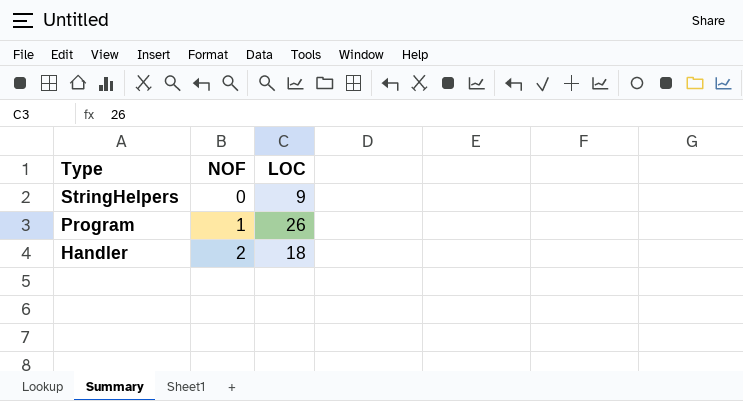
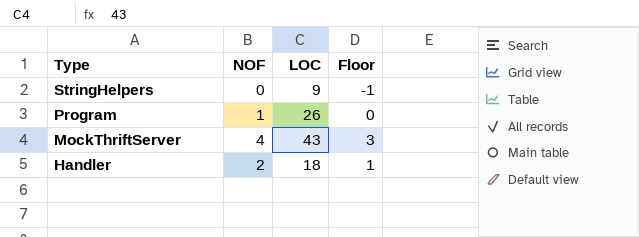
column Floor | formula: none -> [NOF] - 1
row MockThriftServer: none -> 4 | 43 | 3

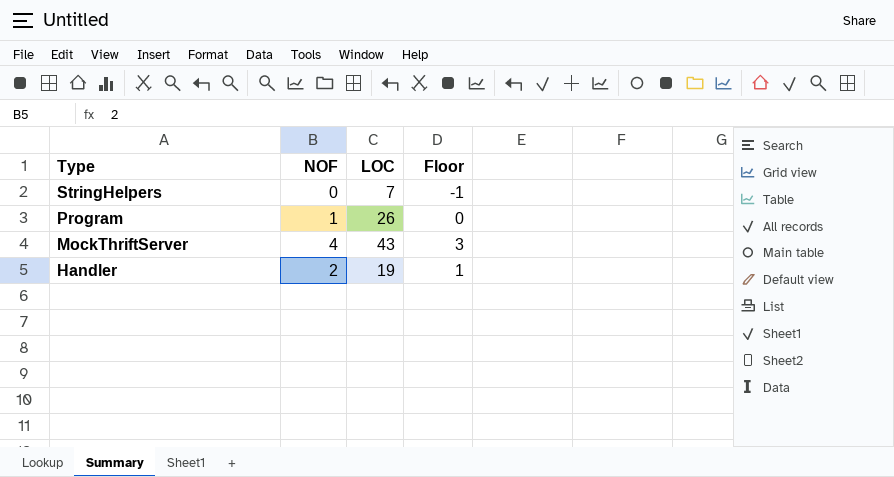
StringHelpers | LOC: 9 -> 7
Handler | LOC: 18 -> 19

